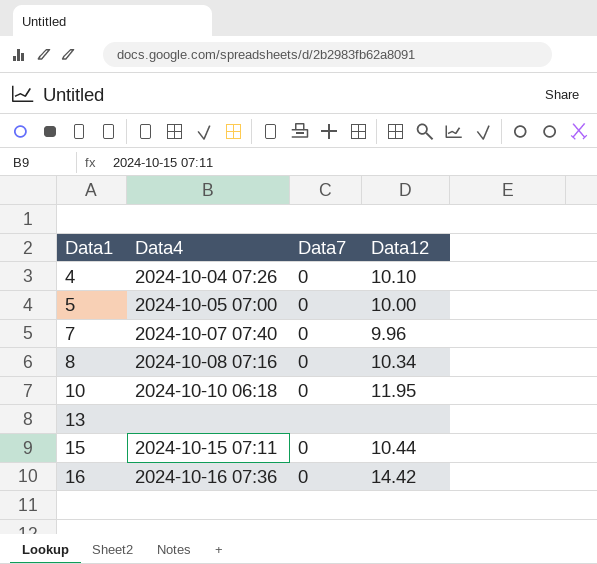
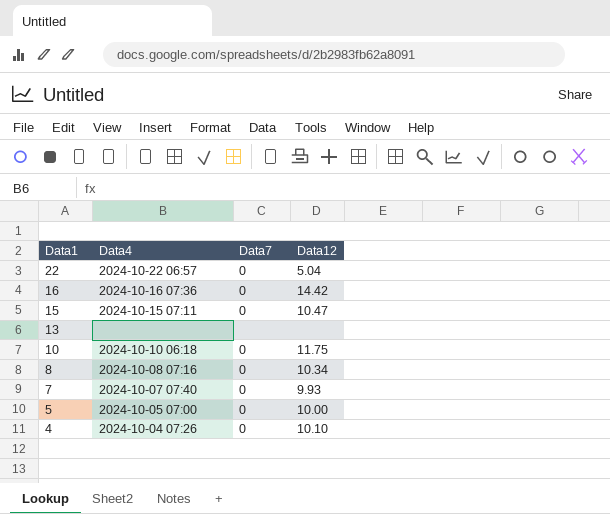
row order: Data1 ascending -> Data1 descending
row 22: none -> 2024-10-22 06:57 | 0 | 5.04
15 | Data12: 10.44 -> 10.47
10 | Data12: 11.95 -> 11.75
7 | Data12: 9.96 -> 9.93

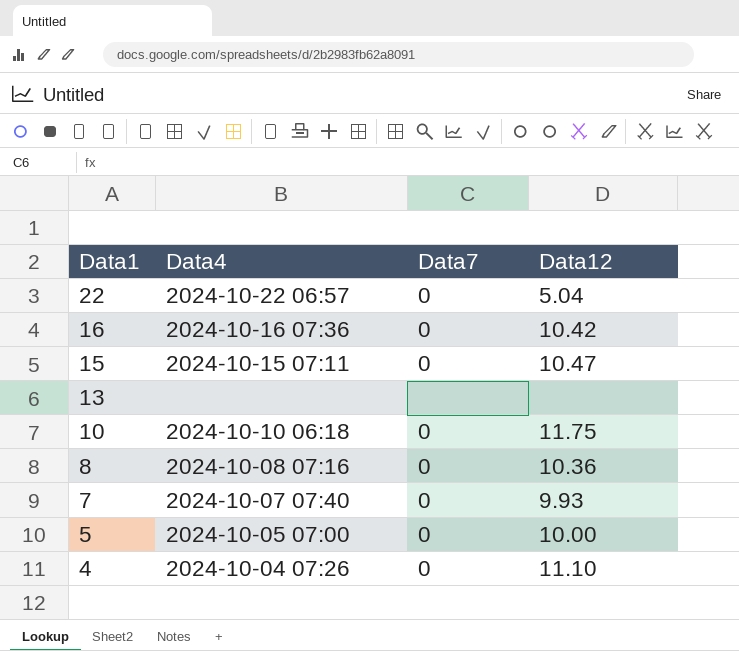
16 | Data12: 14.42 -> 10.42
8 | Data12: 10.34 -> 10.36
4 | Data12: 10.10 -> 11.10

